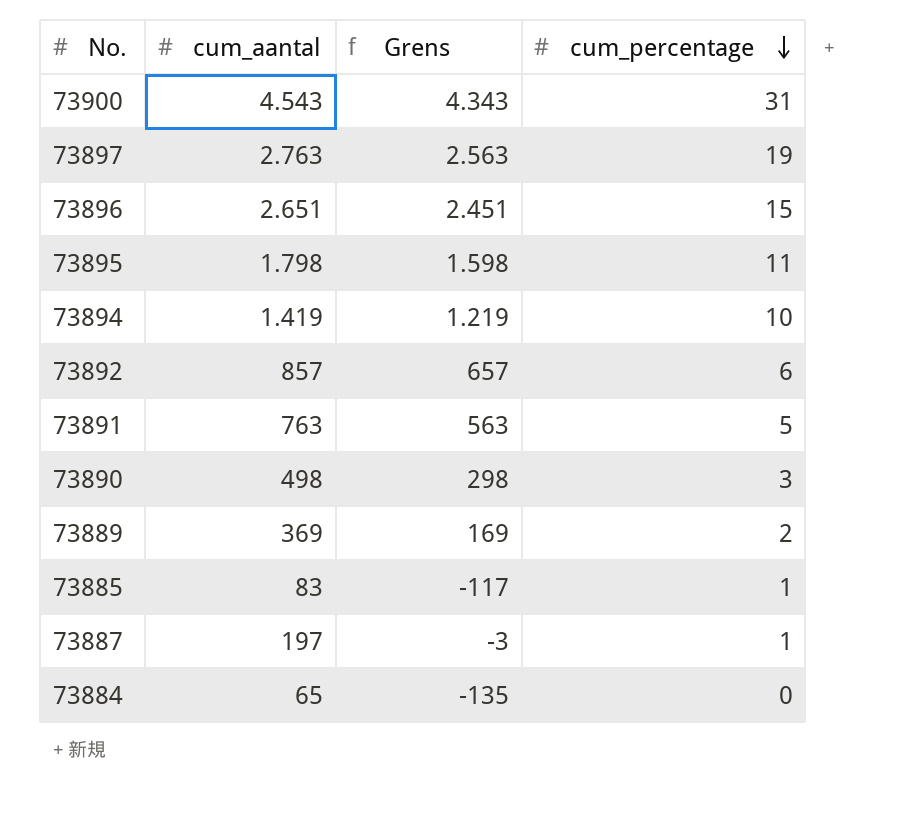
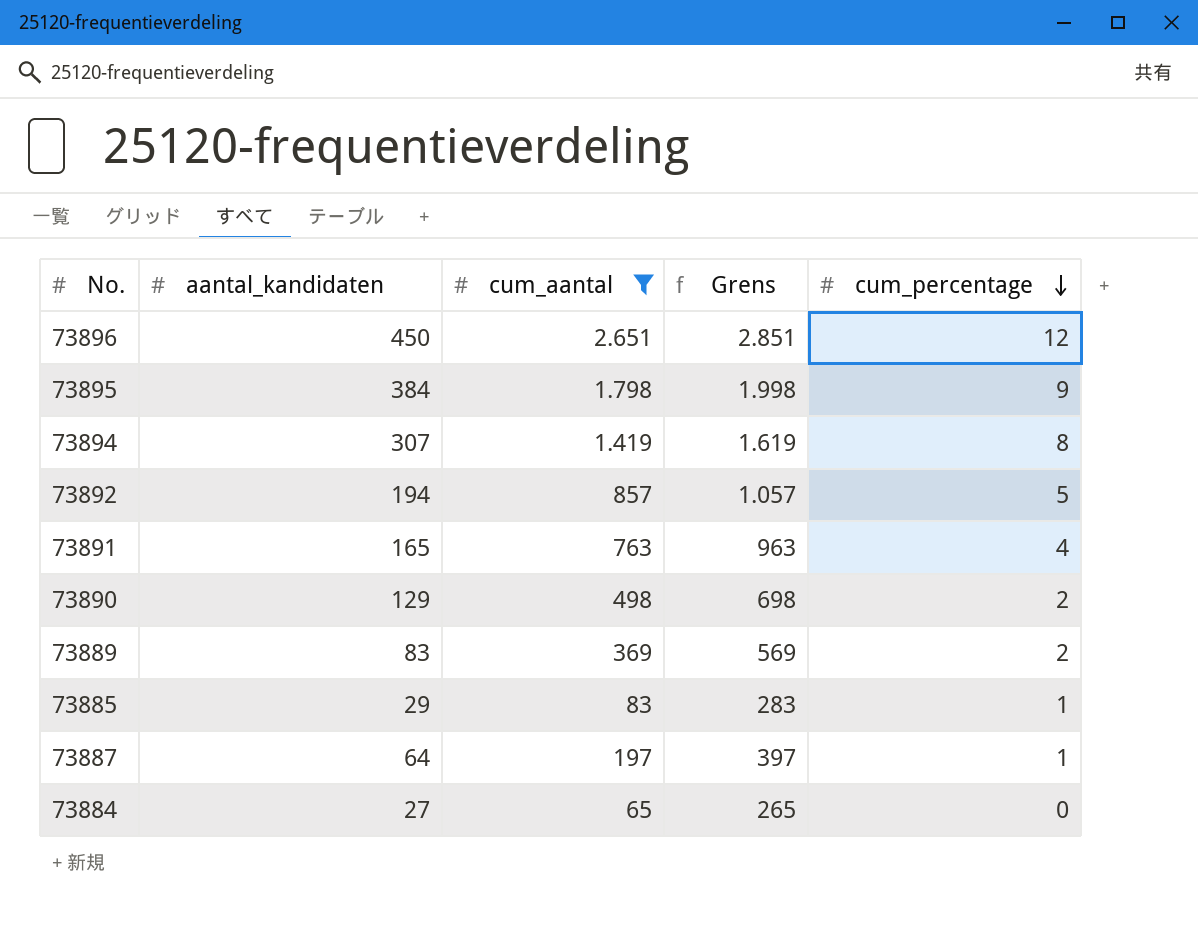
filter: none -> cum_aantal <= 2.651
column aantal_kandidaten | position: none -> 2
column Grens | formula: [cum_aantal] - 200 -> [cum_aantal] + 200
73896 | cum_percentage: 15 -> 12
73895 | cum_percentage: 11 -> 9
73894 | cum_percentage: 10 -> 8
73892 | cum_percentage: 6 -> 5
73891 | cum_percentage: 5 -> 4
73890 | cum_percentage: 3 -> 2

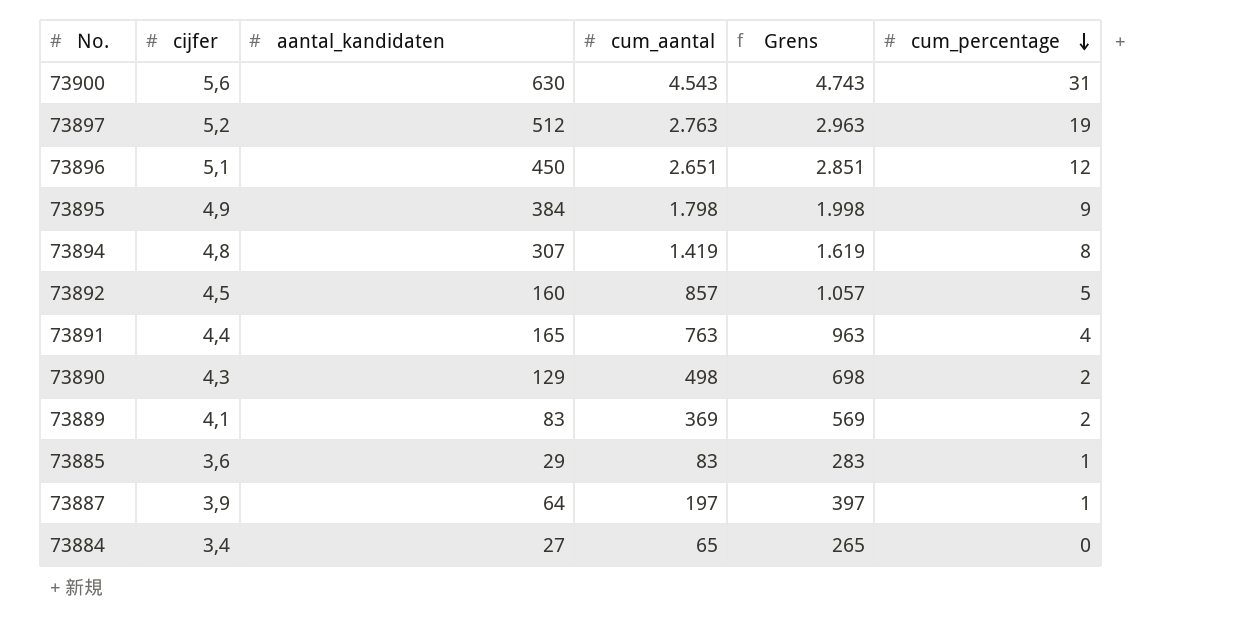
filter: cum_aantal <= 2.651 -> none
column cijfer | position: none -> 2
73892 | aantal_kandidaten: 194 -> 160

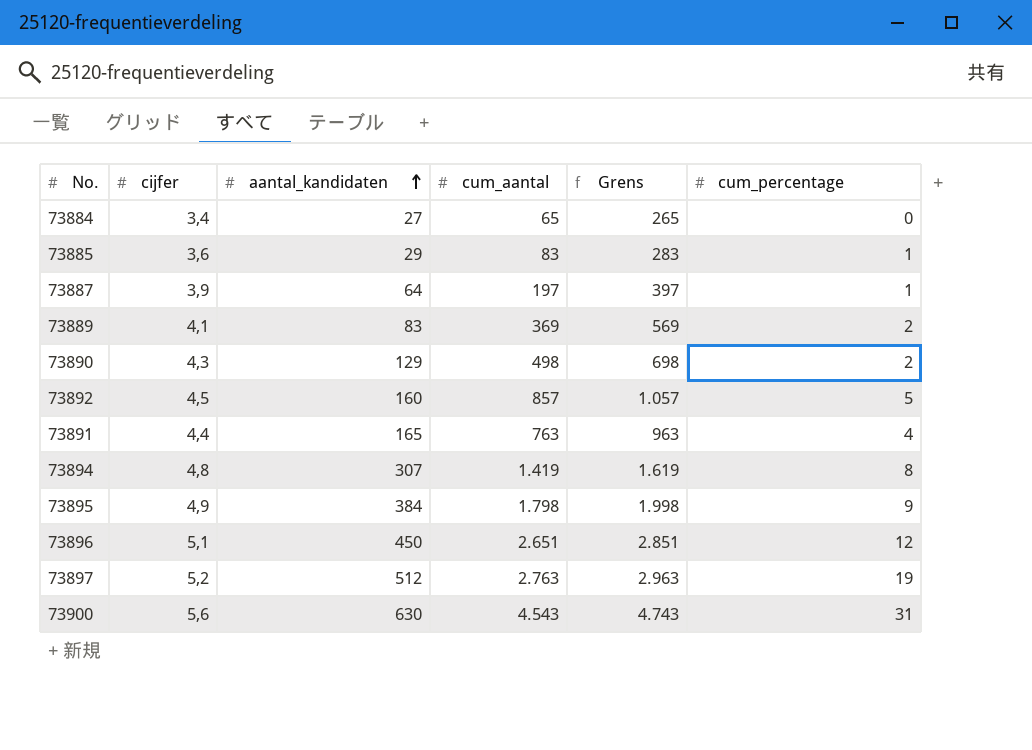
row order: cum_percentage descending -> aantal_kandidaten ascending

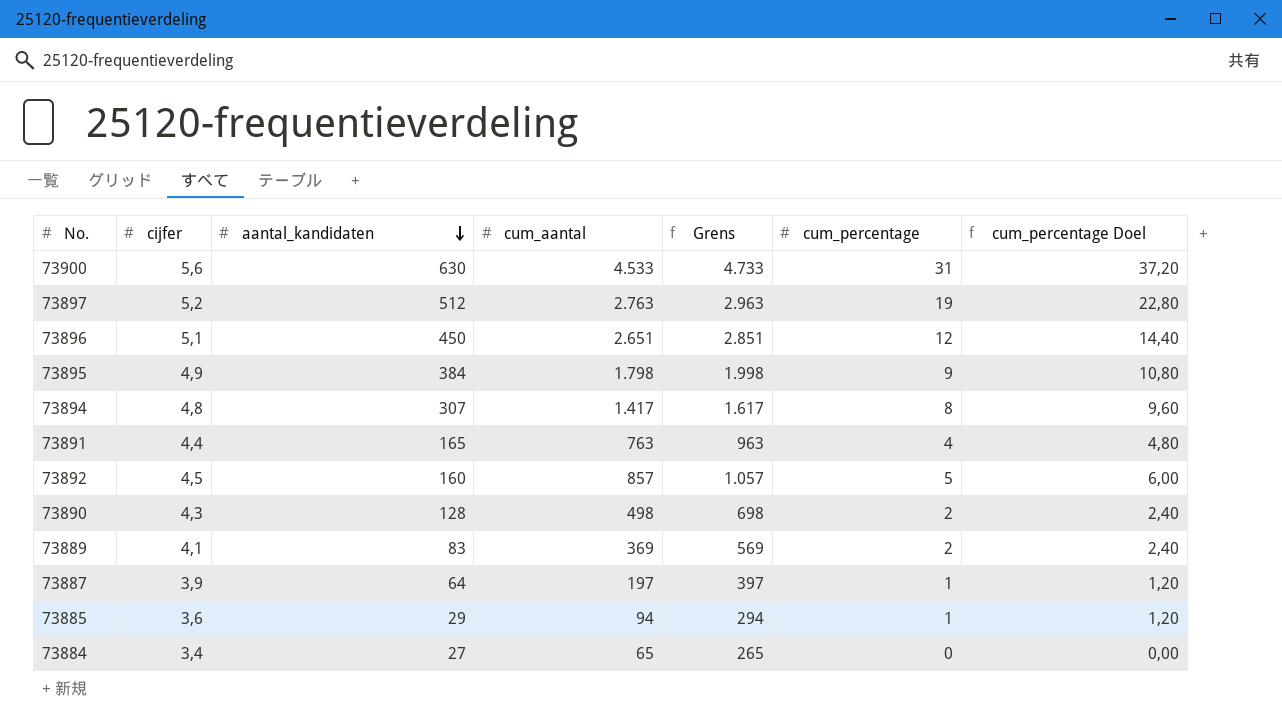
row order: aantal_kandidaten ascending -> aantal_kandidaten descending
column cum_percentage Doel | formula: none -> [cum_percentage] * 1,2
73900 | cum_aantal: 4.543 -> 4.533
73900 | Grens: 4.743 -> 4.733
73894 | cum_aantal: 1.419 -> 1.417
73894 | Grens: 1.619 -> 1.617
73890 | aantal_kandidaten: 129 -> 128
73885 | cum_aantal: 83 -> 94
73885 | Grens: 283 -> 294

